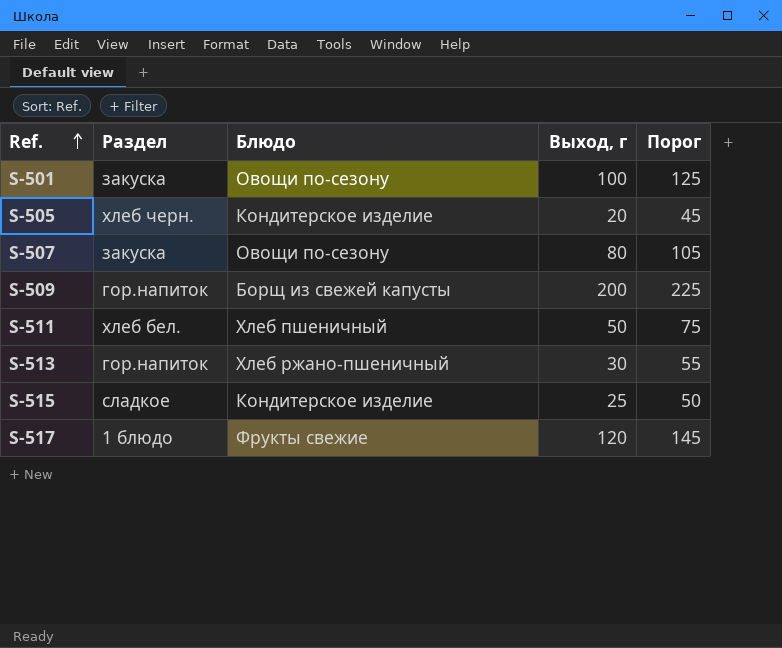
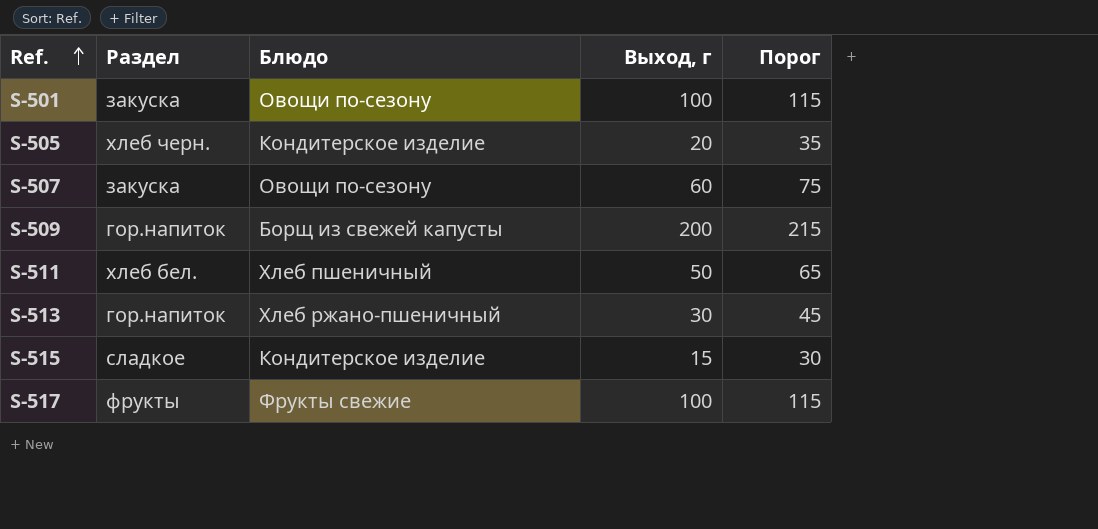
column Порог | formula: [Выход, г] + 25 -> [Выход, г] + 15
S-507 | Выход, г: 80 -> 60
S-515 | Выход, г: 25 -> 15
S-517 | Раздел: 1 блюдо -> фрукты
S-517 | Выход, г: 120 -> 100

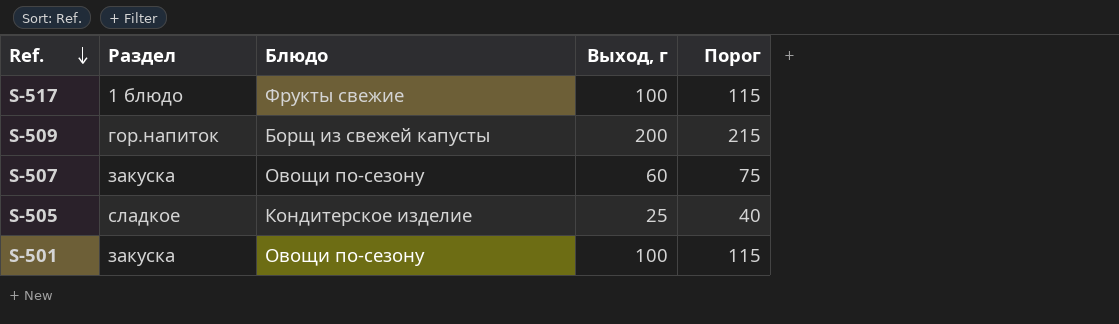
row order: Ref. ascending -> Ref. descending
row S-511: хлеб бел. | Хлеб пшеничный | 50 | 65 -> none
row S-513: гор.напиток | Хлеб ржано-пшеничный | 30 | 45 -> none
row S-515: сладкое | Кондитерское изделие | 15 | 30 -> none
S-517 | Раздел: фрукты -> 1 блюдо
S-505 | Раздел: хлеб черн. -> сладкое
S-505 | Выход, г: 20 -> 25
S-505 | Порог: 35 -> 40

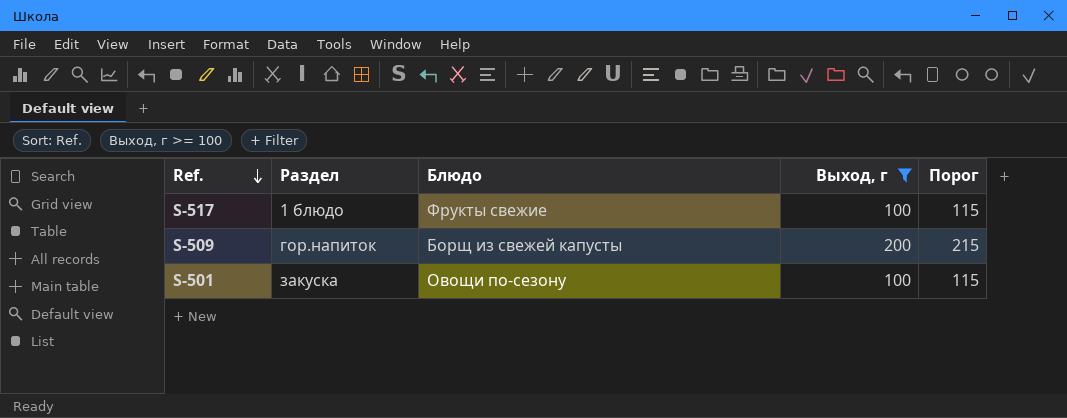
filter: none -> Выход, г >= 100

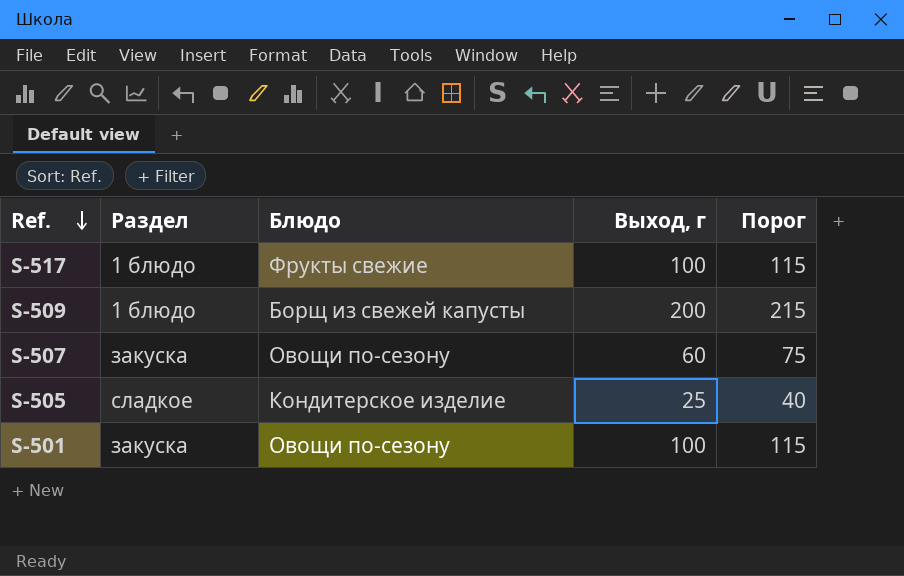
filter: Выход, г >= 100 -> none
S-509 | Раздел: гор.напиток -> 1 блюдо

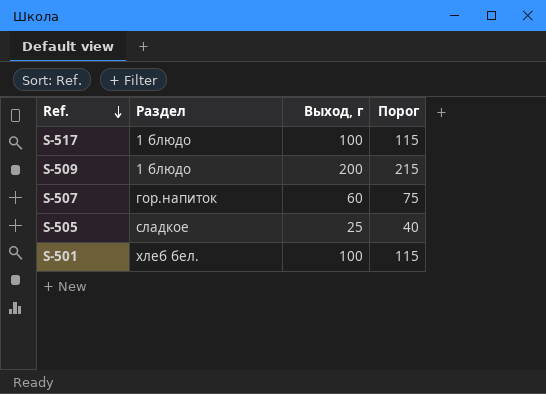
column Блюдо | position: 3 -> none
S-507 | Раздел: закуска -> гор.напиток
S-501 | Раздел: закуска -> хлеб бел.

